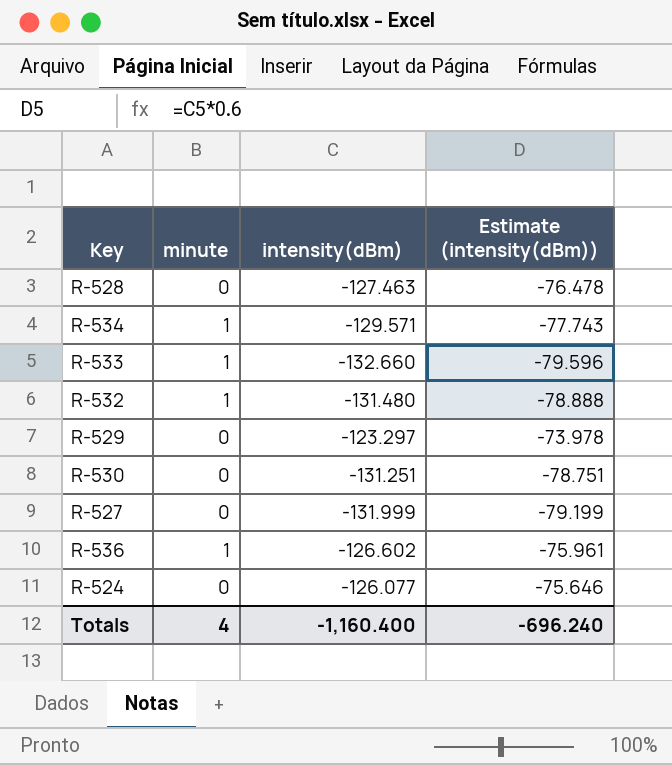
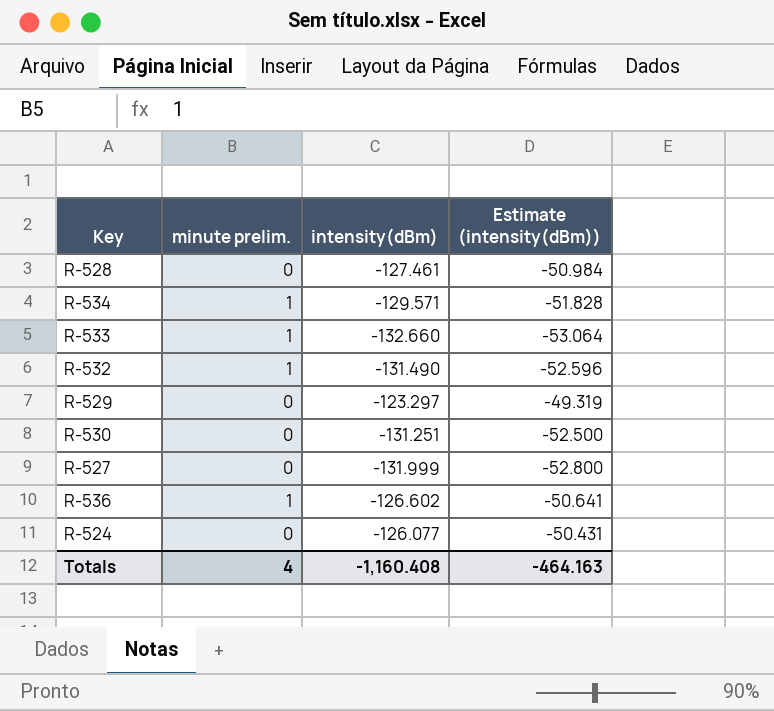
column name: minute -> minute prelim.
column Estimate (intensity(dBm)) | formula: [intensity(dBm)] * 0.6 -> [intensity(dBm)] * 0.4
R-528 | intensity(dBm): -127.463 -> -127.461
R-532 | intensity(dBm): -131.480 -> -131.490
Totals | intensity(dBm): -1,160.400 -> -1,160.408
Totals | Estimate (intensity(dBm)): -696.240 -> -464.163

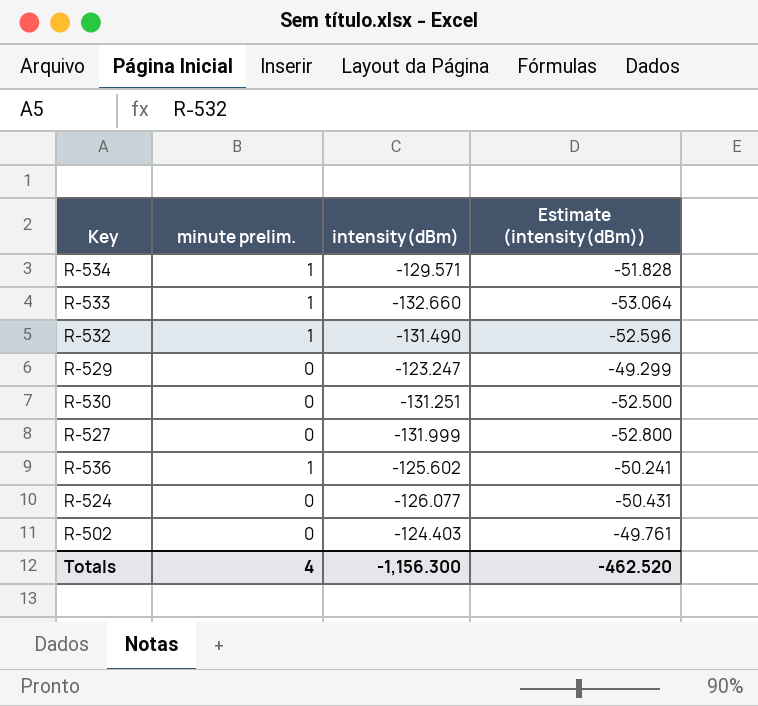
row R-528: 0 | -127.461 | -50.984 -> none
R-529 | intensity(dBm): -123.297 -> -123.247
R-529 | Estimate (intensity(dBm)): -49.319 -> -49.299
R-536 | intensity(dBm): -126.602 -> -125.602
R-536 | Estimate (intensity(dBm)): -50.641 -> -50.241
row R-502: none -> 0 | -124.403 | -49.761
Totals | intensity(dBm): -1,160.408 -> -1,156.300
Totals | Estimate (intensity(dBm)): -464.163 -> -462.520

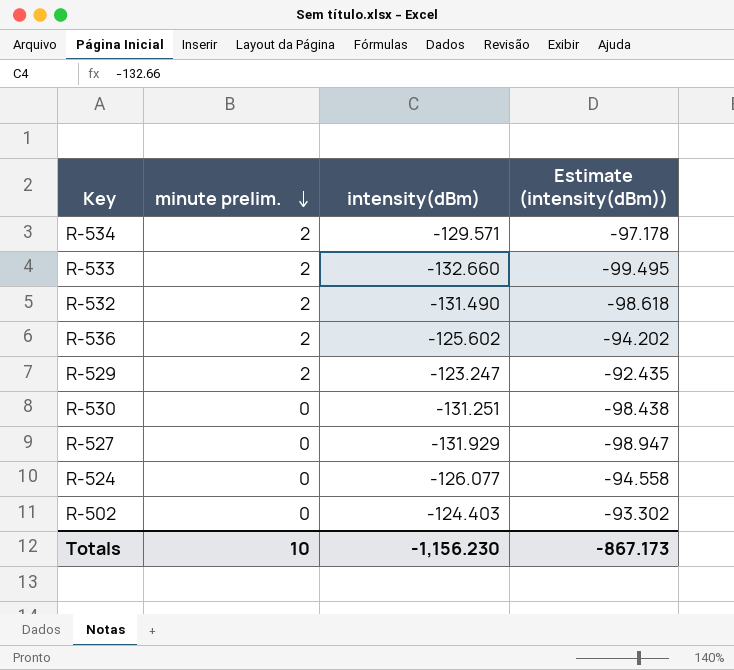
row order: none -> minute prelim. descending
column Estimate (intensity(dBm)) | formula: [intensity(dBm)] * 0.4 -> [intensity(dBm)] * 0.75
R-534 | minute prelim.: 1 -> 2
R-533 | minute prelim.: 1 -> 2
R-532 | minute prelim.: 1 -> 2
R-536 | minute prelim.: 1 -> 2
R-529 | minute prelim.: 0 -> 2
R-527 | intensity(dBm): -131.999 -> -131.929
Totals | minute prelim.: 4 -> 10
Totals | intensity(dBm): -1,156.300 -> -1,156.230
Totals | Estimate (intensity(dBm)): -462.520 -> -867.173

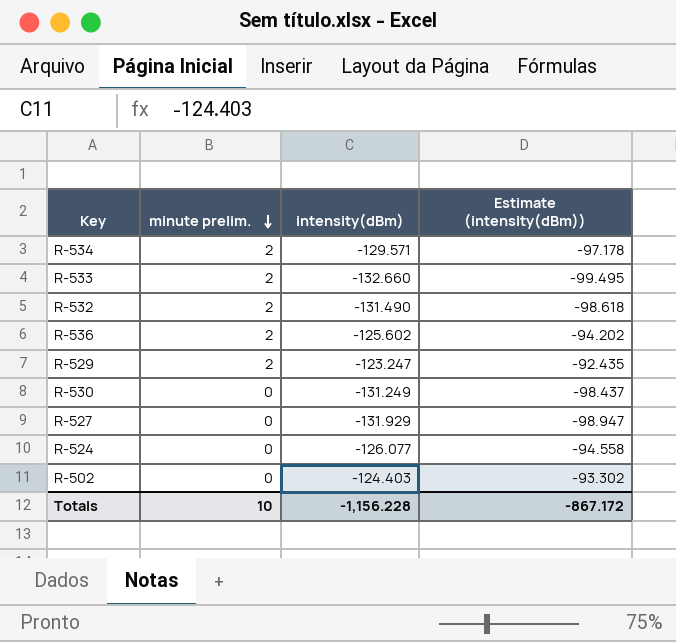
R-530 | intensity(dBm): -131.251 -> -131.249
R-530 | Estimate (intensity(dBm)): -98.438 -> -98.437
Totals | intensity(dBm): -1,156.230 -> -1,156.228
Totals | Estimate (intensity(dBm)): -867.173 -> -867.172

